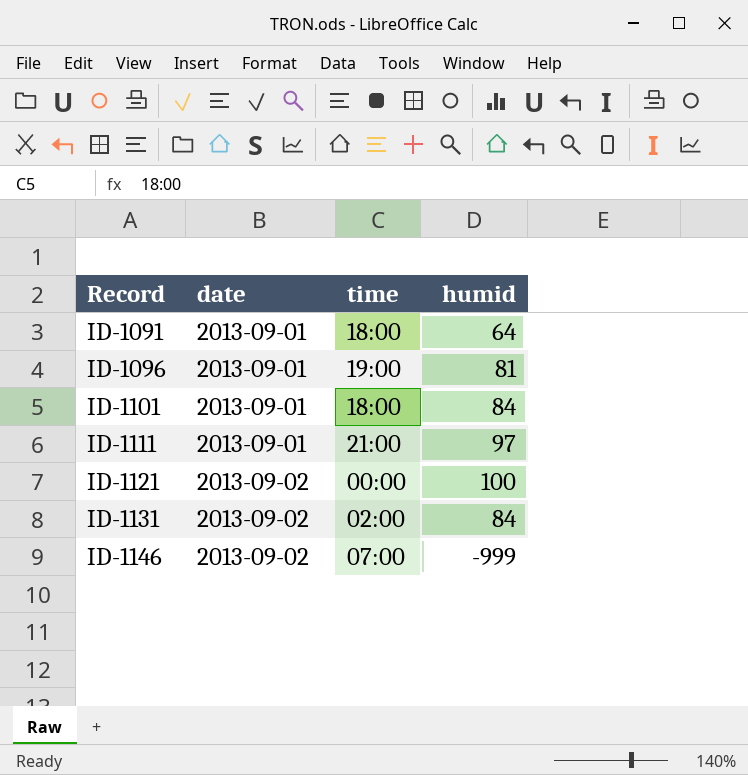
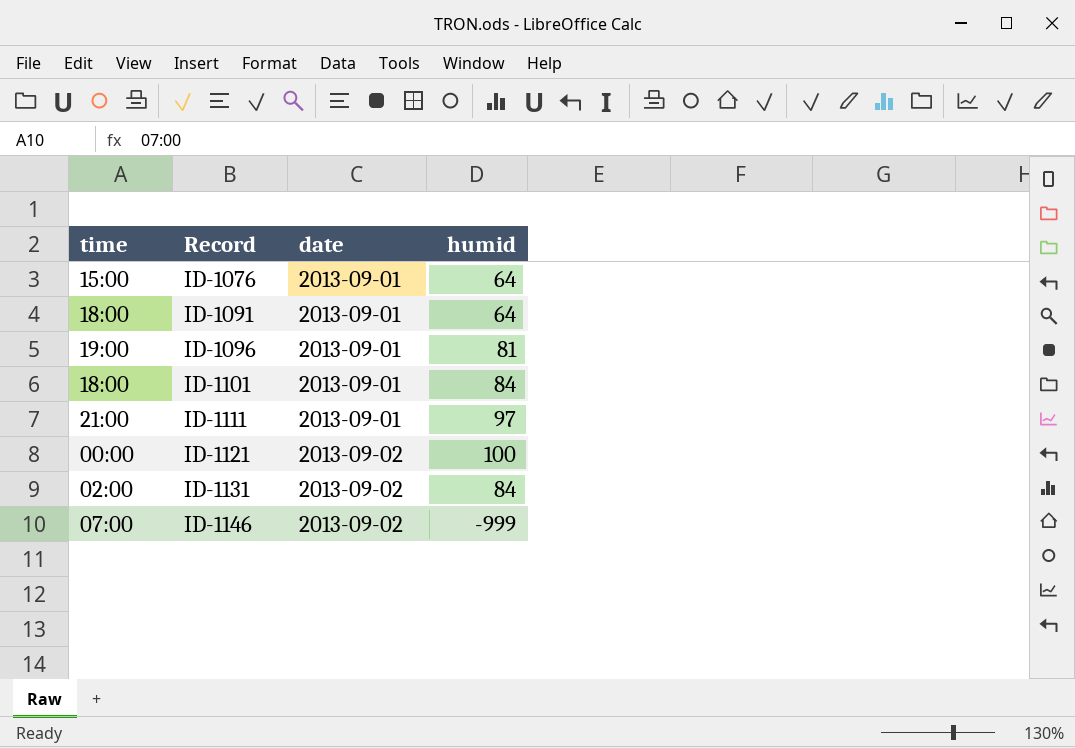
column time | position: 3 -> 1
row ID-1076: none -> 15:00 | 2013-09-01 | 64

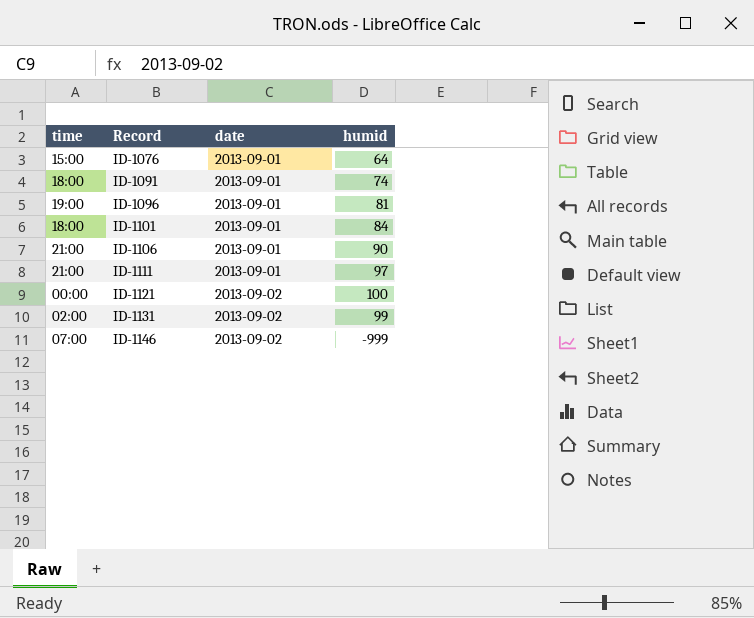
ID-1091 | humid: 64 -> 74
row ID-1106: none -> 21:00 | 2013-09-01 | 90
ID-1131 | humid: 84 -> 99

